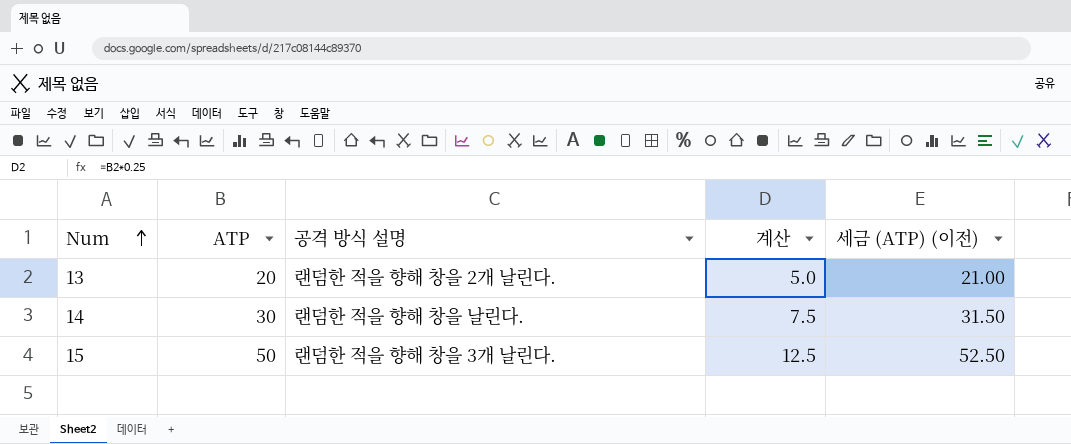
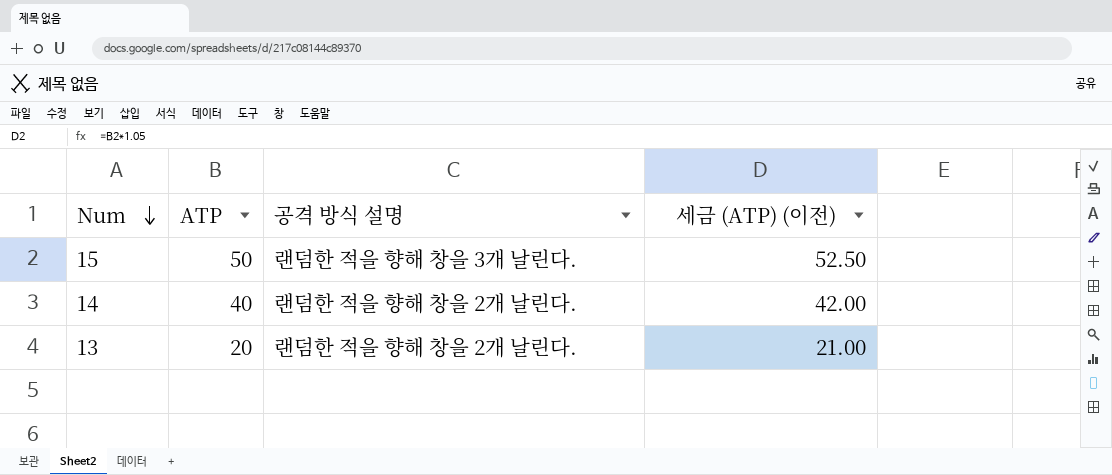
row order: Num ascending -> Num descending
column 계산 | formula: [ATP] * 0.25 -> none
14 | ATP: 30 -> 40
14 | 공격 방식 설명: 랜덤한 적을 향해 창을 날린다. -> 랜덤한 적을 향해 창을 2개 날린다.
14 | 세금 (ATP) (이전): 31.50 -> 42.00

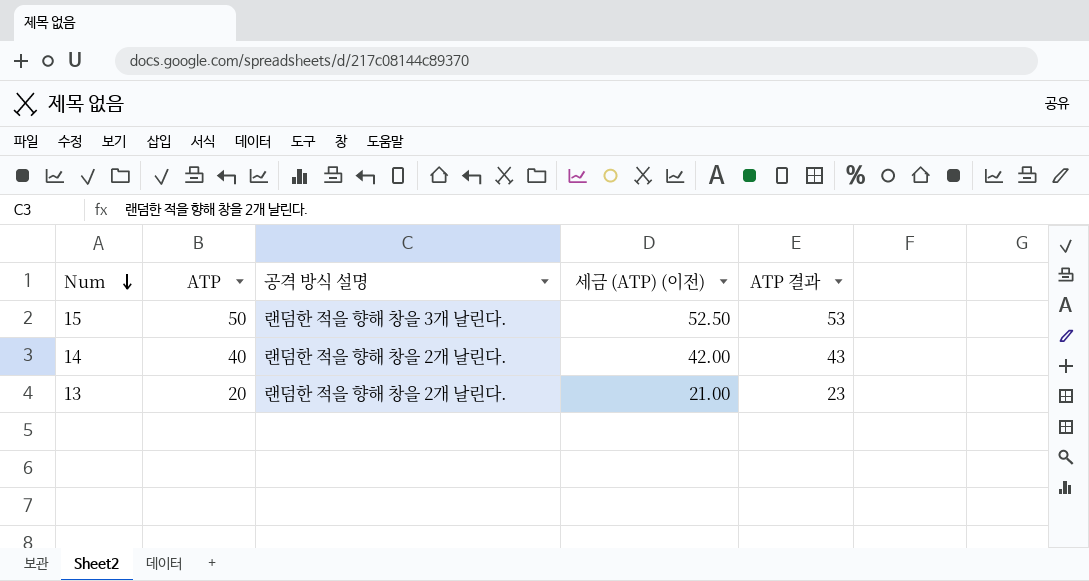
column ATP 결과 | formula: none -> [ATP] + 3

